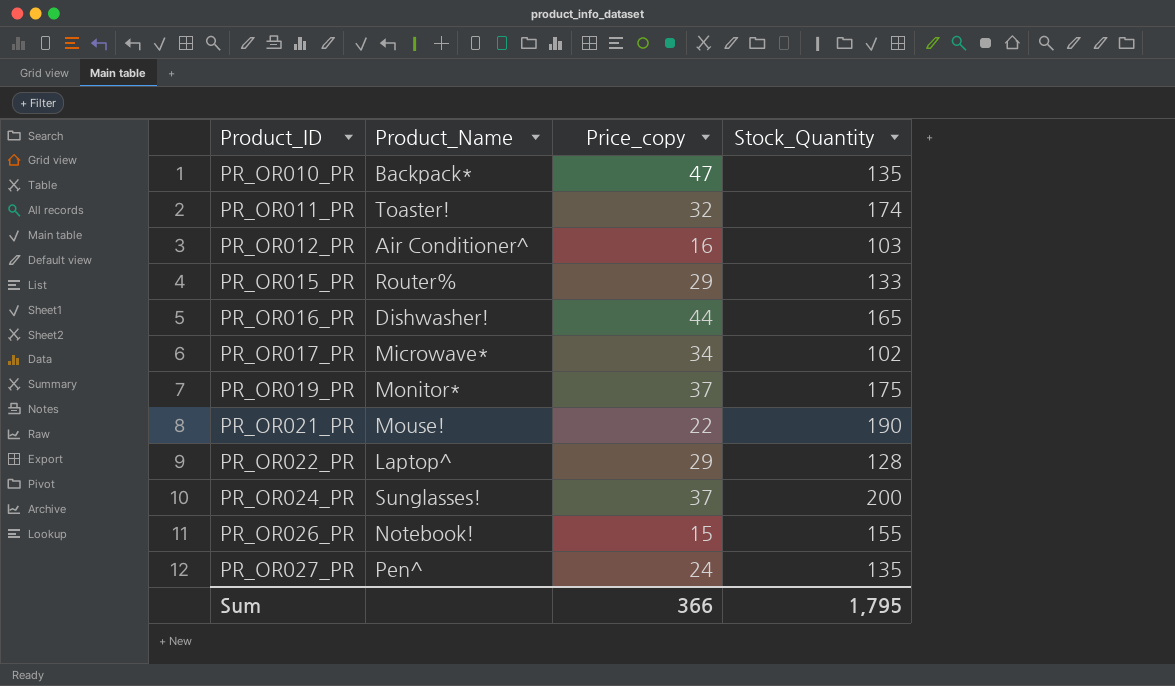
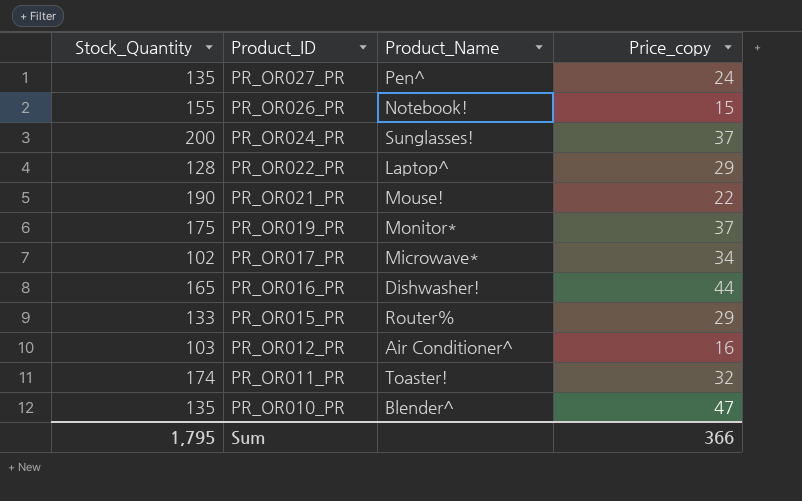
row order: Product_ID ascending -> Product_ID descending
column Stock_Quantity | position: 4 -> 1
PR_OR010_PR | Product_Name: Backpack* -> Blender^

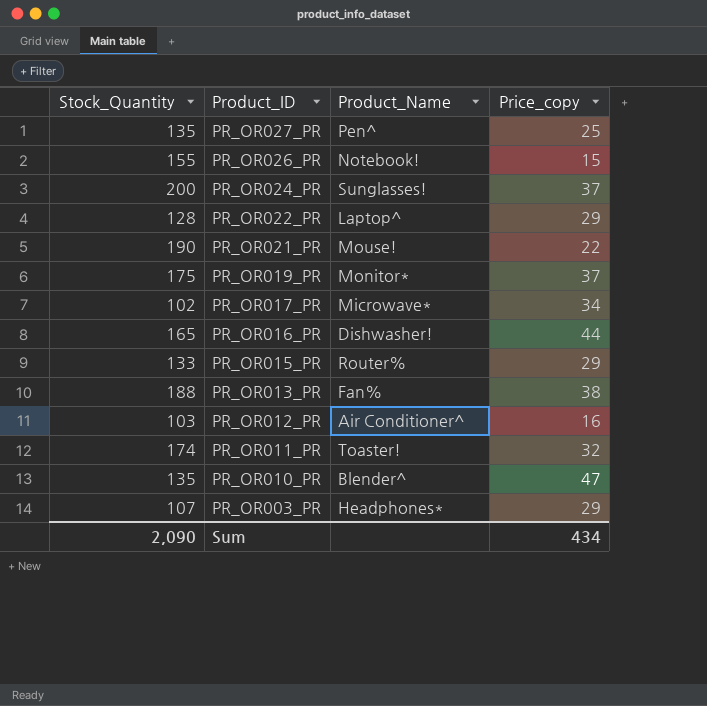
PR_OR027_PR | Price_copy: 24 -> 25
row PR_OR013_PR: none -> 188 | Fan% | 38
row PR_OR003_PR: none -> 107 | Headphones* | 29
Sum | Stock_Quantity: 1,795 -> 2,090
Sum | Price_copy: 366 -> 434

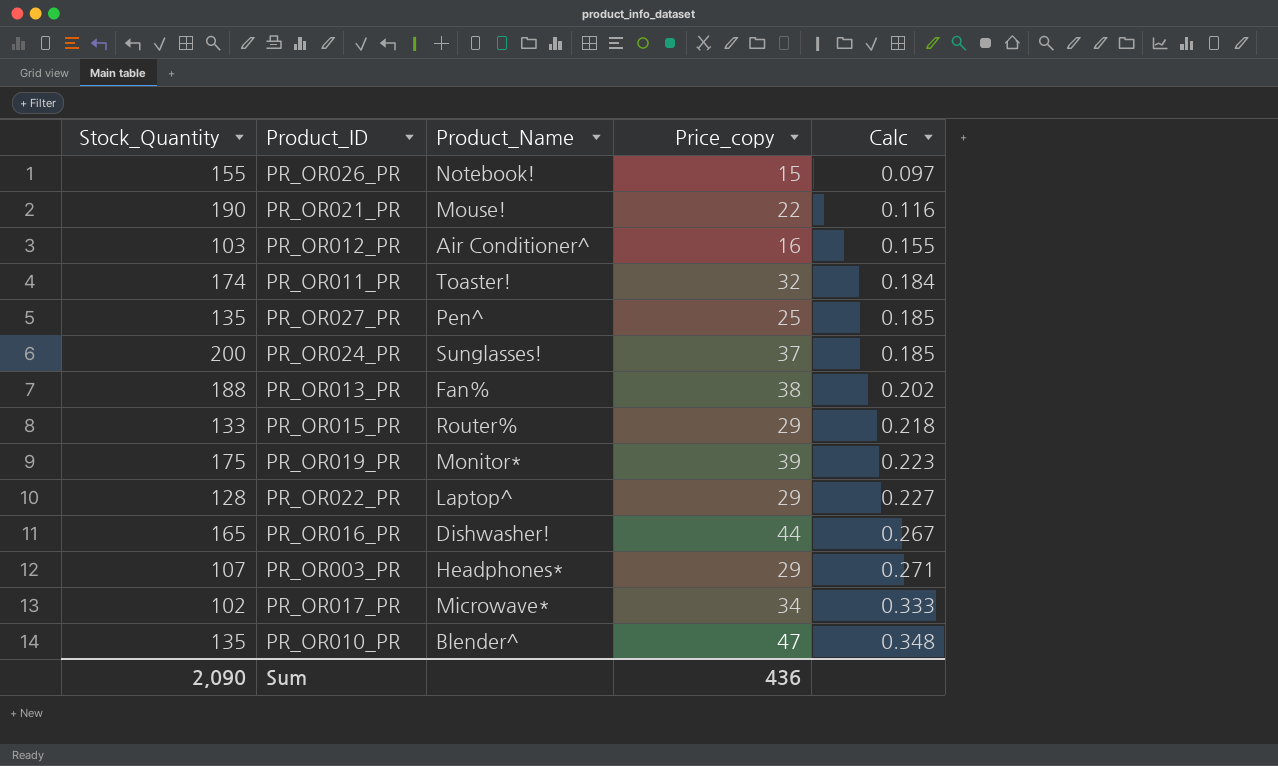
row order: Product_ID descending -> Calc ascending
column Calc | formula: none -> [Price_copy] / [Stock_Quantity]
PR_OR019_PR | Price_copy: 37 -> 39
Sum | Price_copy: 434 -> 436

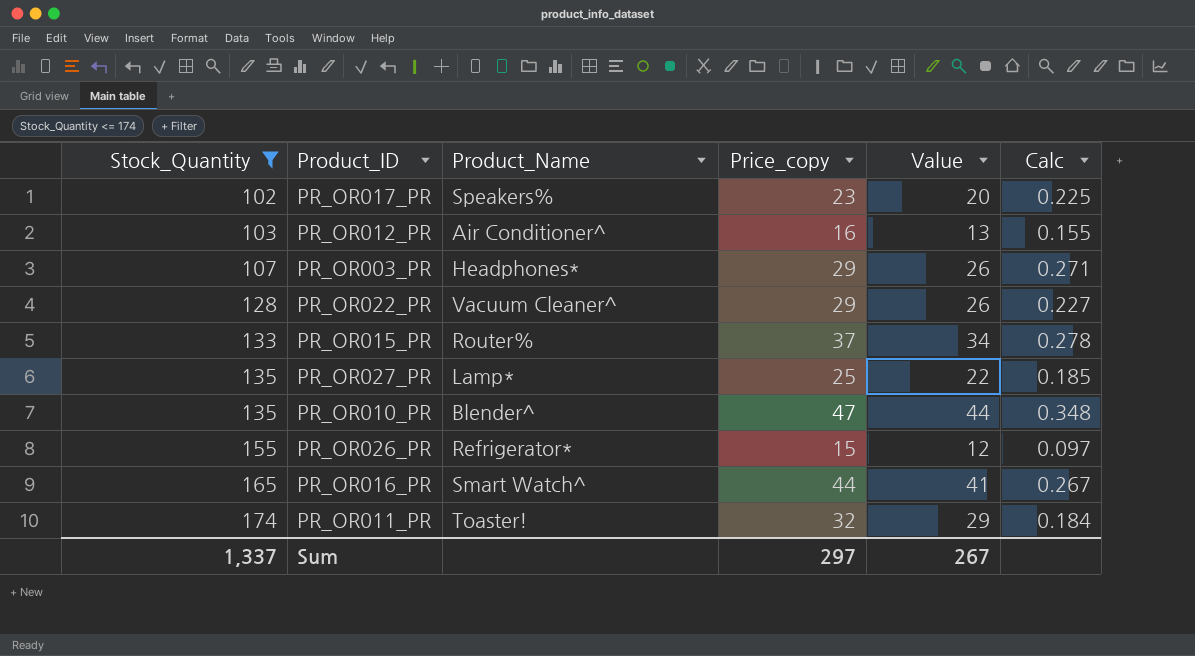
filter: none -> Stock_Quantity <= 174
row order: Calc ascending -> Stock_Quantity ascending
column Value | formula: none -> [Price_copy] - 3
PR_OR017_PR | Product_Name: Microwave* -> Speakers%
PR_OR017_PR | Price_copy: 34 -> 23
PR_OR017_PR | Calc: 0.333 -> 0.225
PR_OR022_PR | Product_Name: Laptop^ -> Vacuum Cleaner^
PR_OR015_PR | Price_copy: 29 -> 37
PR_OR015_PR | Calc: 0.218 -> 0.278
PR_OR027_PR | Product_Name: Pen^ -> Lamp*
PR_OR026_PR | Product_Name: Notebook! -> Refrigerator*
PR_OR016_PR | Product_Name: Dishwasher! -> Smart Watch^
Sum | Stock_Quantity: 2,090 -> 1,337
Sum | Price_copy: 436 -> 297

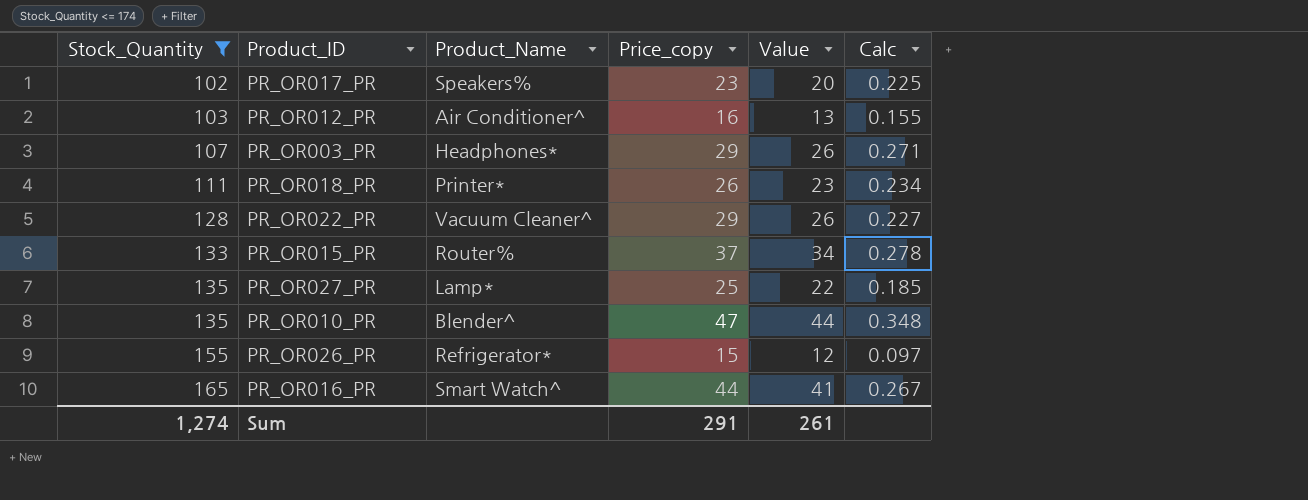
row PR_OR011_PR: 174 | Toaster! | 32 | 29 | 0.184 -> none
row PR_OR018_PR: none -> 111 | Printer* | 26 | 23 | 0.234
Sum | Stock_Quantity: 1,337 -> 1,274
Sum | Price_copy: 297 -> 291
Sum | Value: 267 -> 261

